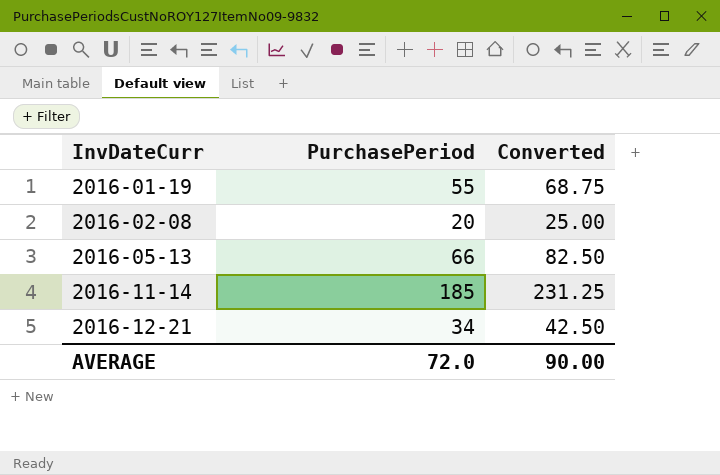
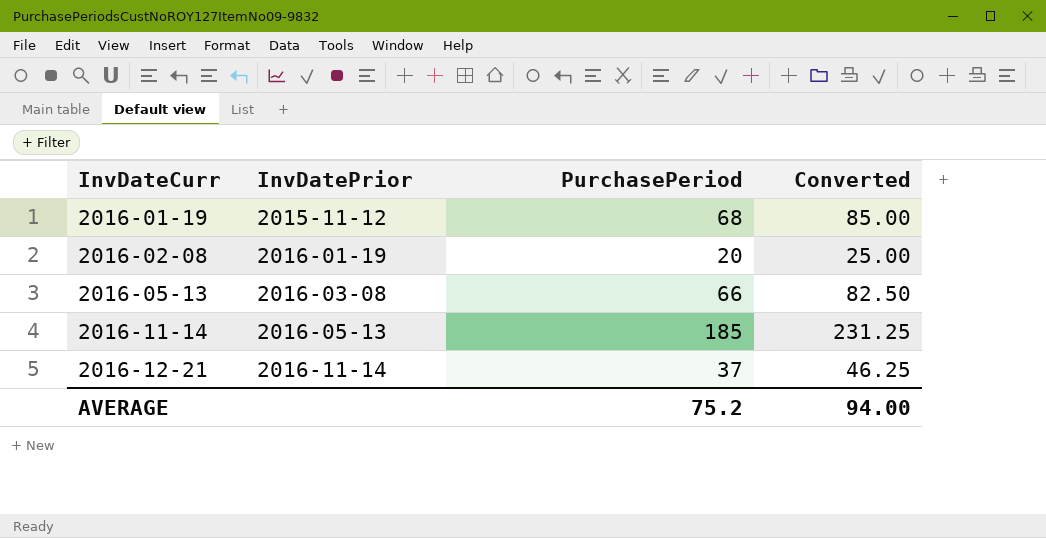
column InvDatePrior | position: none -> 2
2016-01-19 | PurchasePeriod: 55 -> 68
2016-01-19 | Converted: 68.75 -> 85.00
2016-12-21 | PurchasePeriod: 34 -> 37
2016-12-21 | Converted: 42.50 -> 46.25
AVERAGE | PurchasePeriod: 72.0 -> 75.2
AVERAGE | Converted: 90.00 -> 94.00

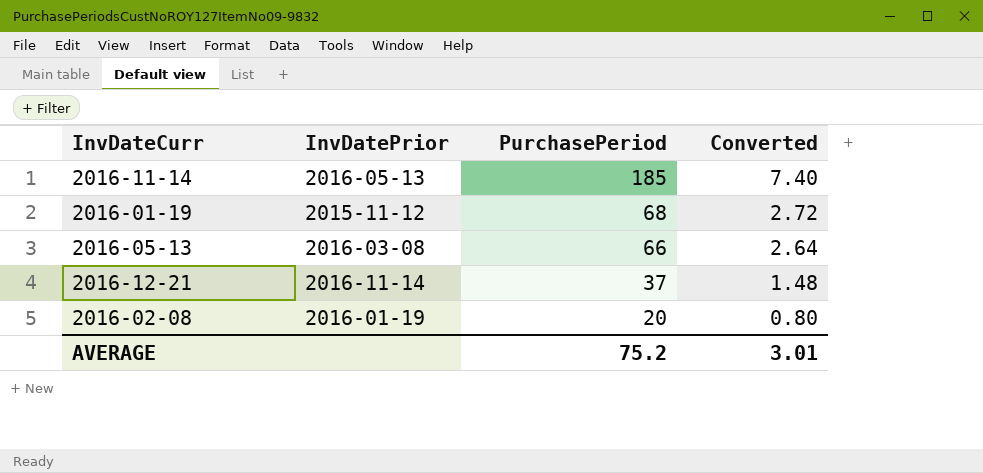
row order: InvDateCurr ascending -> PurchasePeriod descending
column Converted | formula: [PurchasePeriod] * 1.25 -> [PurchasePeriod] * 0.04
AVERAGE | Converted: 94.00 -> 3.01

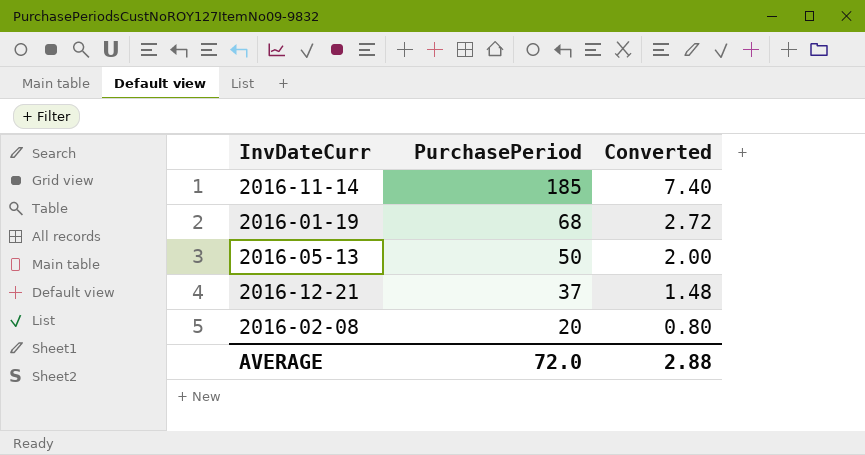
column InvDatePrior | position: 2 -> none
2016-05-13 | PurchasePeriod: 66 -> 50
2016-05-13 | Converted: 2.64 -> 2.00
AVERAGE | PurchasePeriod: 75.2 -> 72.0
AVERAGE | Converted: 3.01 -> 2.88

